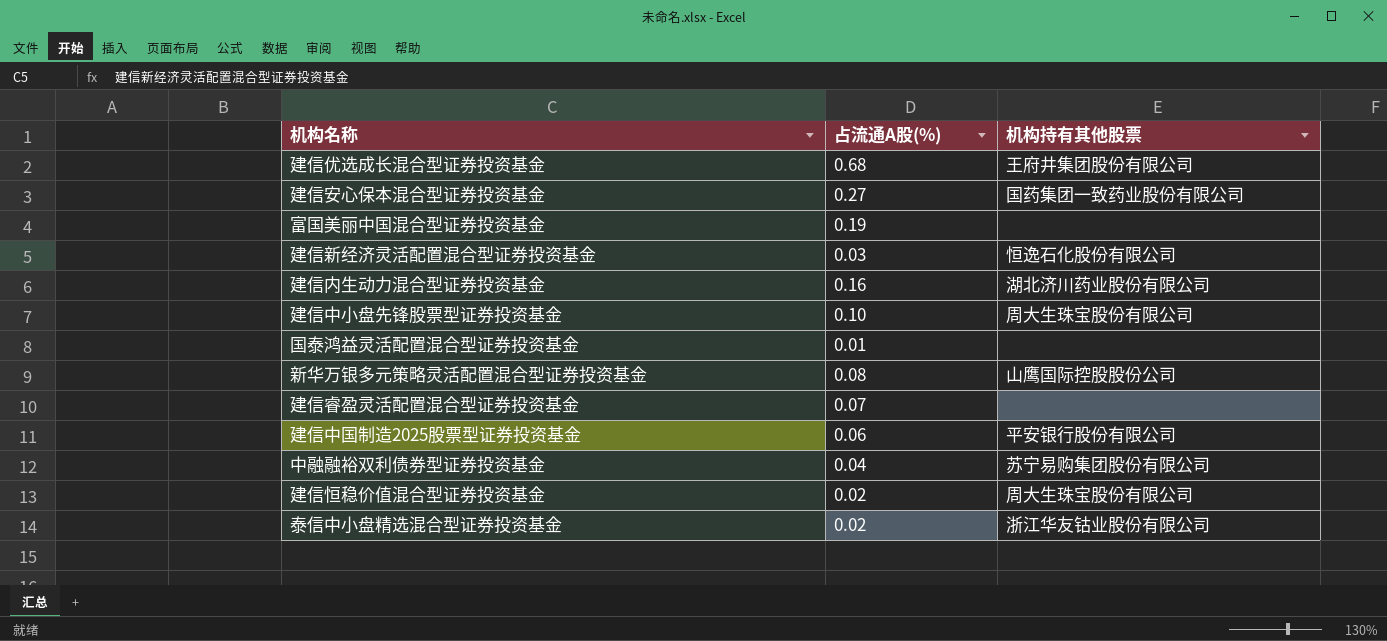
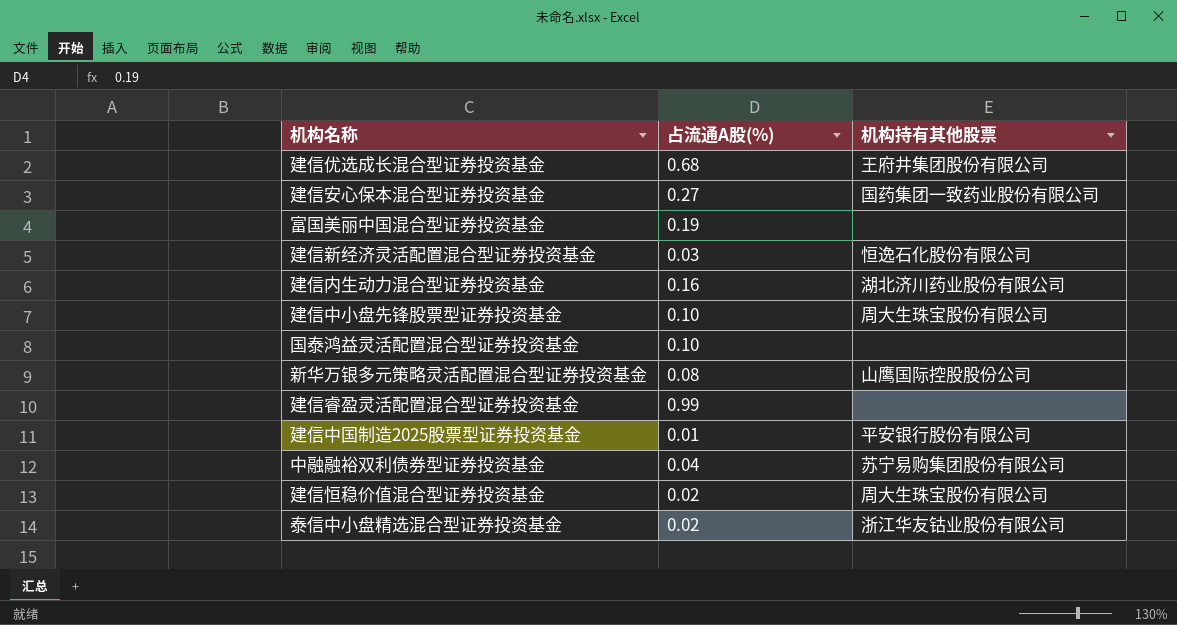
国泰鸿益灵活配置混合型证券投资基金 | 占流通A股(%): 0.01 -> 0.10
建信睿盈灵活配置混合型证券投资基金 | 占流通A股(%): 0.07 -> 0.99
建信中国制造2025股票型证券投资基金 | 占流通A股(%): 0.06 -> 0.01

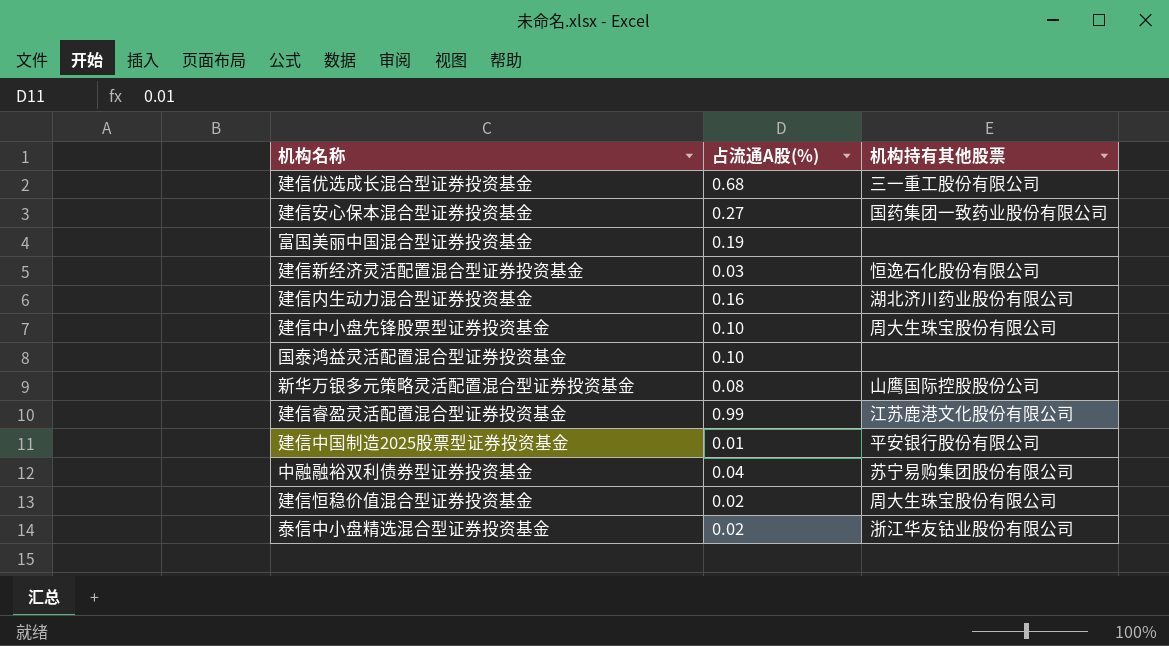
建信优选成长混合型证券投资基金 | 机构持有其他股票: 王府井集团股份有限公司 -> 三一重工股份有限公司
建信睿盈灵活配置混合型证券投资基金 | 机构持有其他股票: none -> 江苏鹿港文化股份有限公司

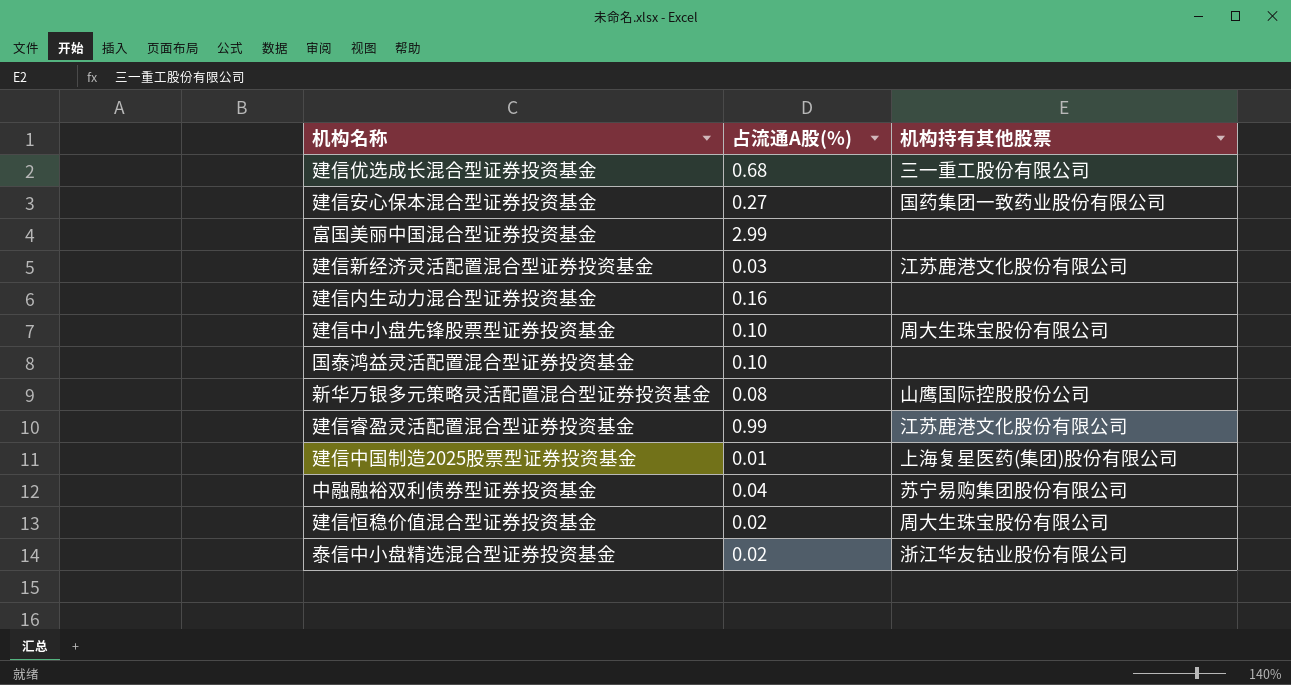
富国美丽中国混合型证券投资基金 | 占流通A股(%): 0.19 -> 2.99
建信新经济灵活配置混合型证券投资基金 | 机构持有其他股票: 恒逸石化股份有限公司 -> 江苏鹿港文化股份有限公司
建信内生动力混合型证券投资基金 | 机构持有其他股票: 湖北济川药业股份有限公司 -> none
建信中国制造2025股票型证券投资基金 | 机构持有其他股票: 平安银行股份有限公司 -> 上海复星医药(集团)股份有限公司

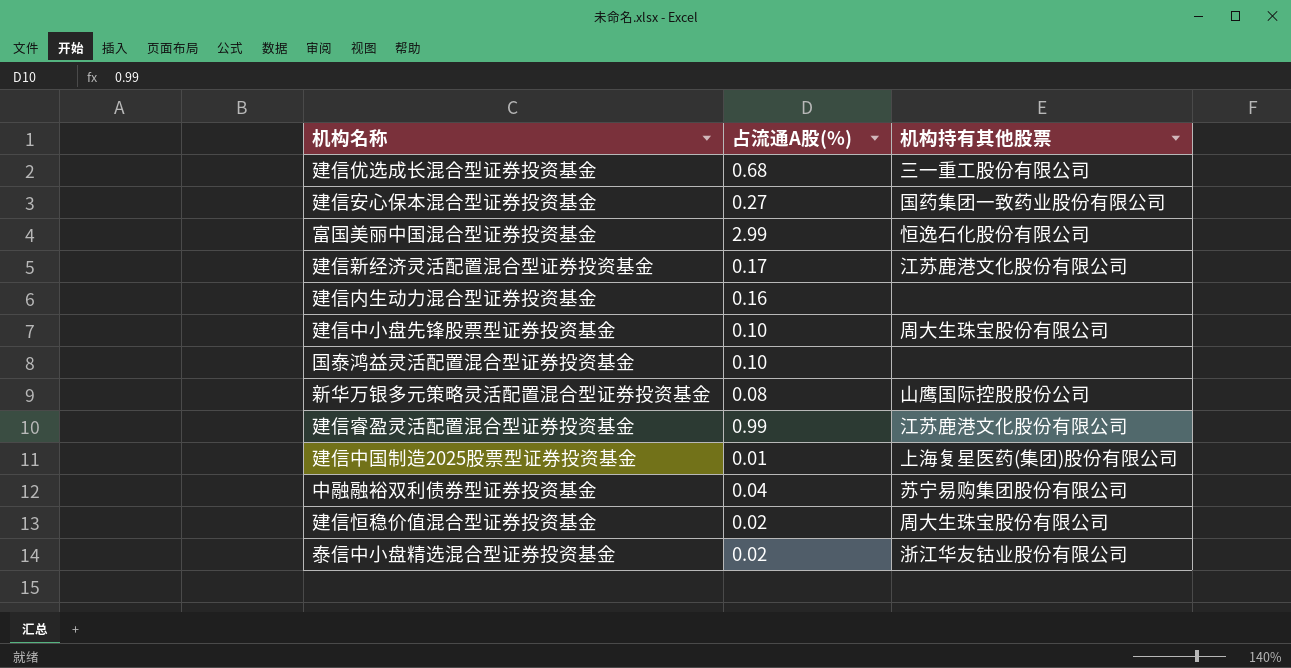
富国美丽中国混合型证券投资基金 | 机构持有其他股票: none -> 恒逸石化股份有限公司
建信新经济灵活配置混合型证券投资基金 | 占流通A股(%): 0.03 -> 0.17

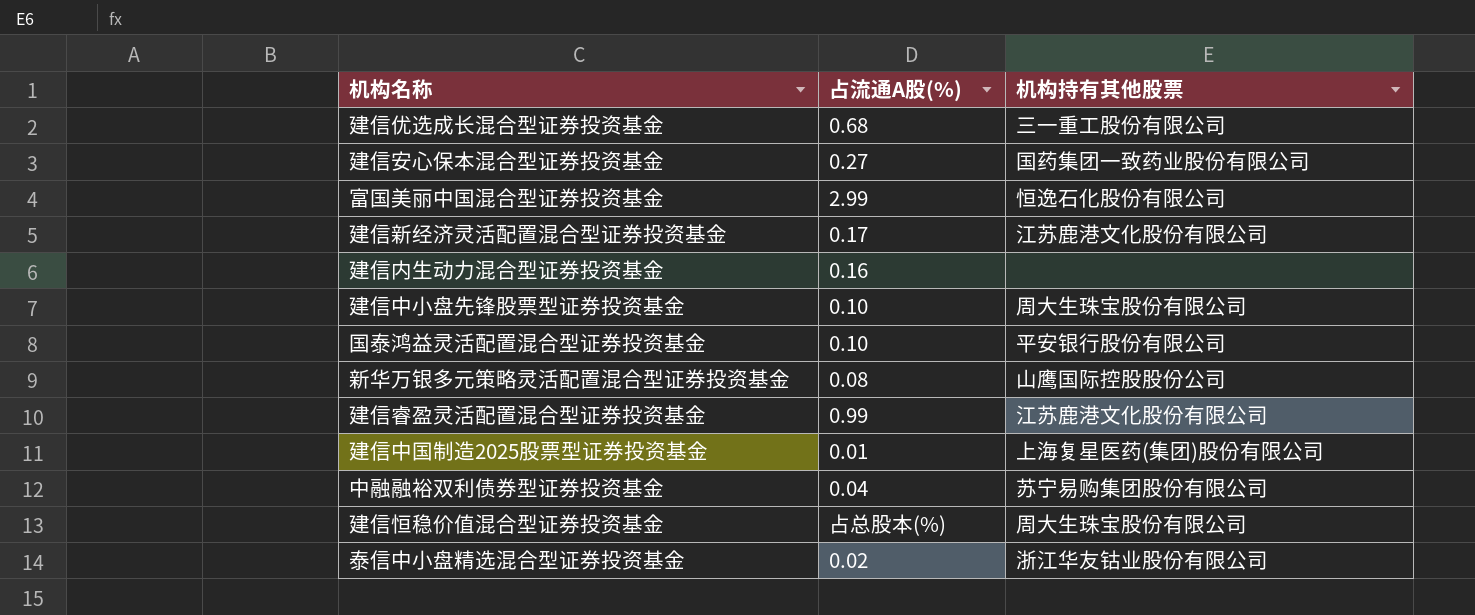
国泰鸿益灵活配置混合型证券投资基金 | 机构持有其他股票: none -> 平安银行股份有限公司
建信恒稳价值混合型证券投资基金 | 占流通A股(%): 0.02 -> 占总股本(%)

